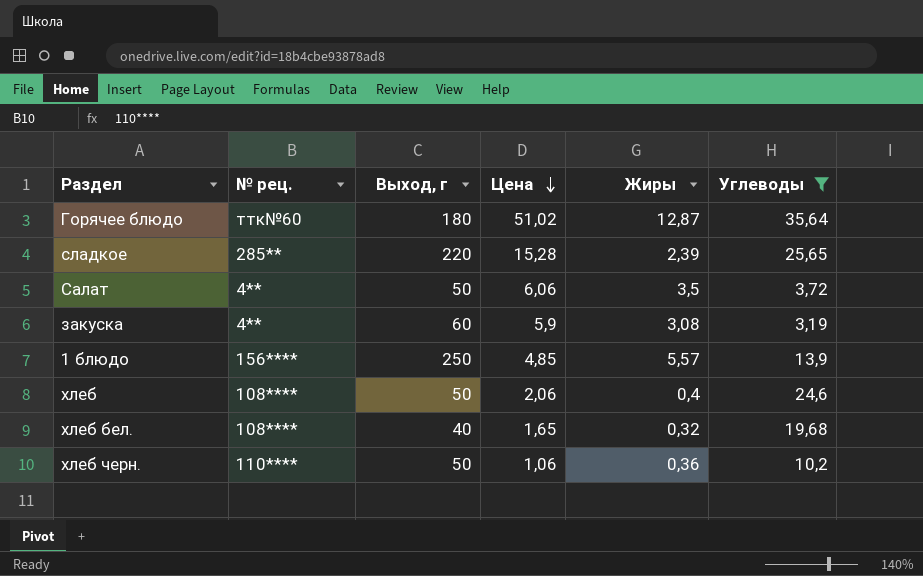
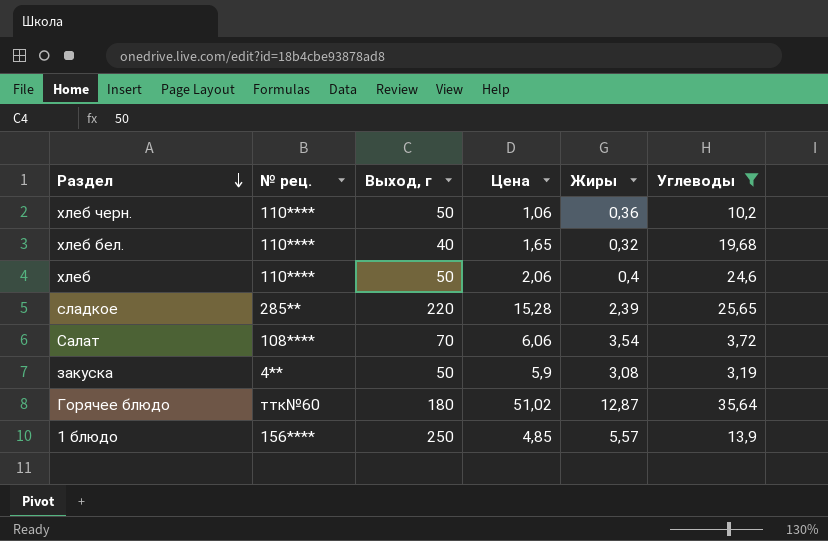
row order: Цена descending -> Раздел descending
хлеб бел. | № рец.: 108**** -> 110****
хлеб | № рец.: 108**** -> 110****
Салат | № рец.: 4** -> 108****
Салат | Выход, г: 50 -> 70
Салат | Жиры: 3,5 -> 3,54
закуска | Выход, г: 60 -> 50

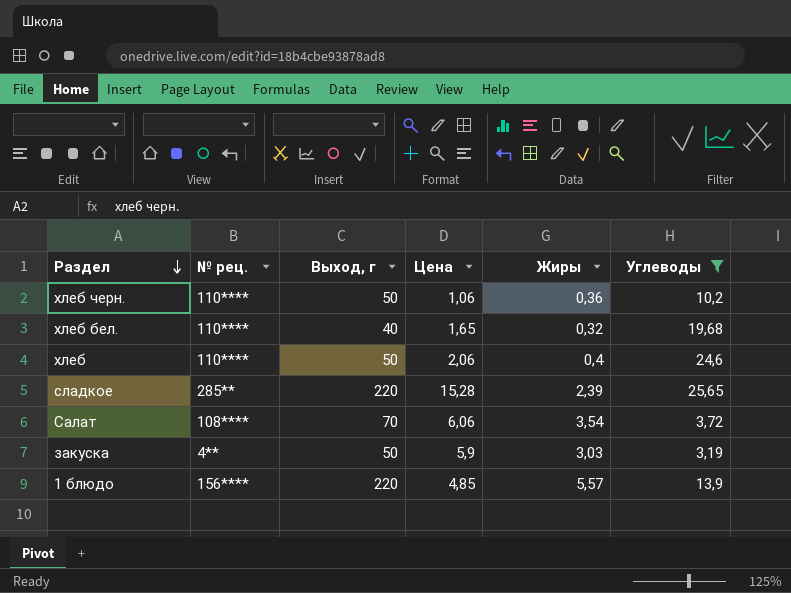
row Горячее блюдо: ттк№60 | 180 | 51,02 | 12,87 | 35,64 -> none
закуска | Жиры: 3,08 -> 3,03
1 блюдо | Выход, г: 250 -> 220

